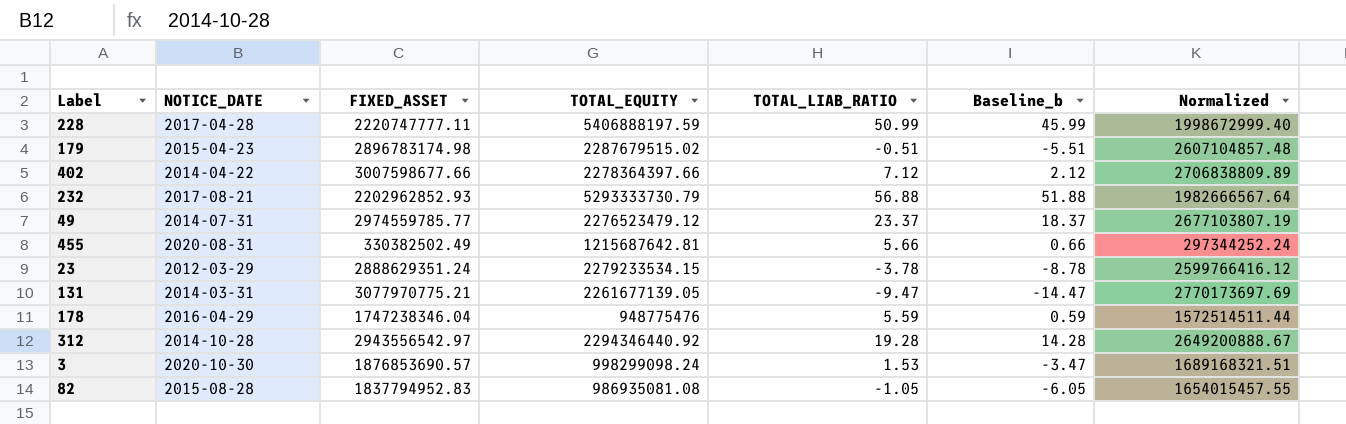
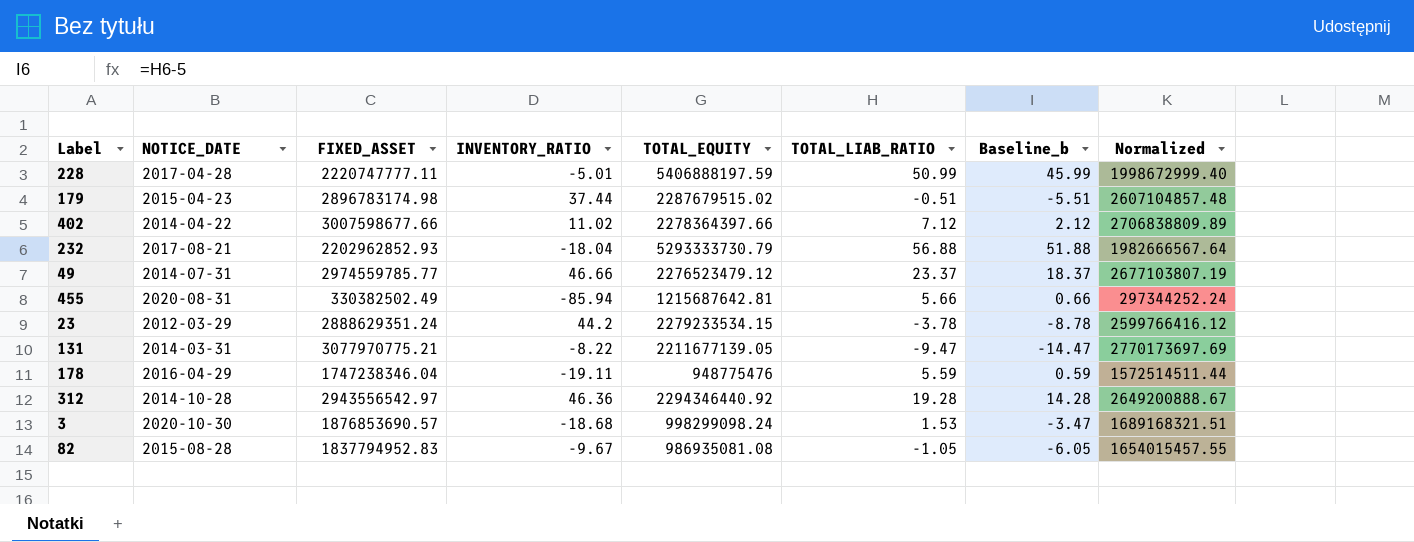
column INVENTORY_RATIO | position: none -> 4
131 | TOTAL_EQUITY: 2261677139.05 -> 2211677139.05

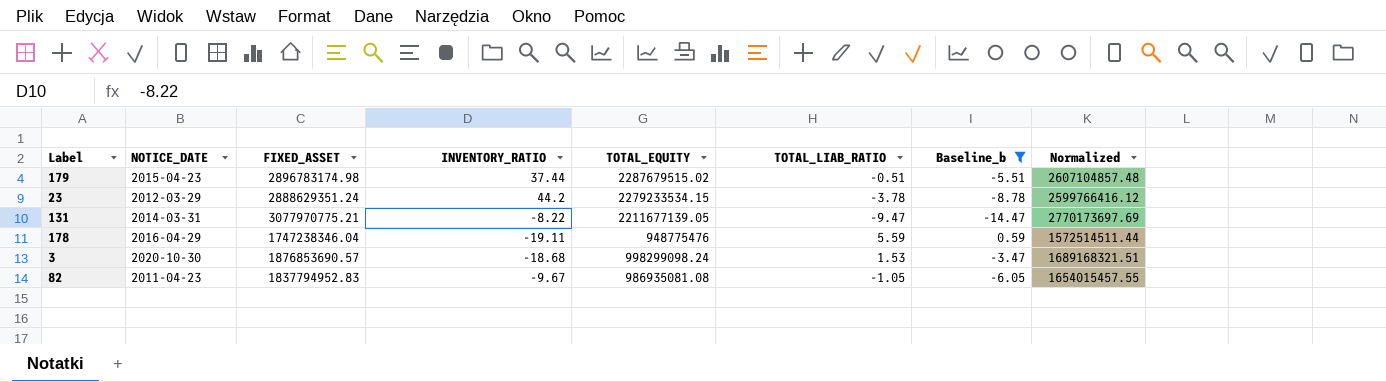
filter: none -> Baseline_b <= 0.59
82 | NOTICE_DATE: 2015-08-28 -> 2011-04-23

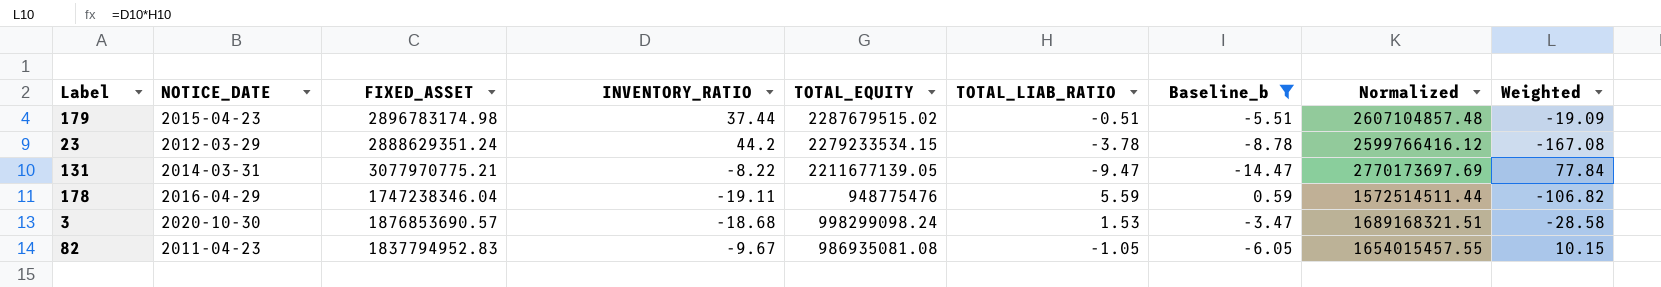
column Weighted | formula: none -> [INVENTORY_RATIO] * [TOTAL_LIAB_RATIO]

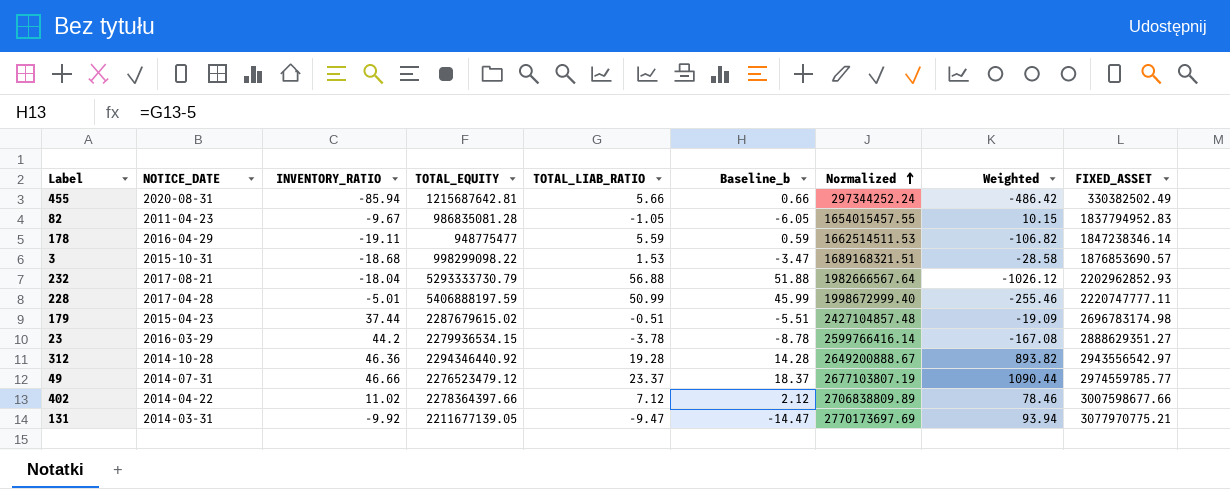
filter: Baseline_b <= 0.59 -> none
row order: none -> Normalized ascending
column FIXED_ASSET | position: 3 -> 9
82 | TOTAL_EQUITY: 986935081.08 -> 986835081.28
178 | TOTAL_EQUITY: 948775476 -> 948775477
178 | Normalized: 1572514511.44 -> 1662514511.53
178 | FIXED_ASSET: 1747238346.04 -> 1847238346.14
3 | NOTICE_DATE: 2020-10-30 -> 2015-10-31
3 | TOTAL_EQUITY: 998299098.24 -> 998299098.22
179 | TOTAL_EQUITY: 2287679515.02 -> 2287679615.02
179 | Normalized: 2607104857.48 -> 2427104857.48
179 | FIXED_ASSET: 2896783174.98 -> 2696783174.98
23 | NOTICE_DATE: 2012-03-29 -> 2016-03-29
23 | TOTAL_EQUITY: 2279233534.15 -> 2279936534.15
23 | Normalized: 2599766416.12 -> 2599766416.14
23 | FIXED_ASSET: 2888629351.24 -> 2888629351.27
131 | INVENTORY_RATIO: -8.22 -> -9.92
131 | Weighted: 77.84 -> 93.94

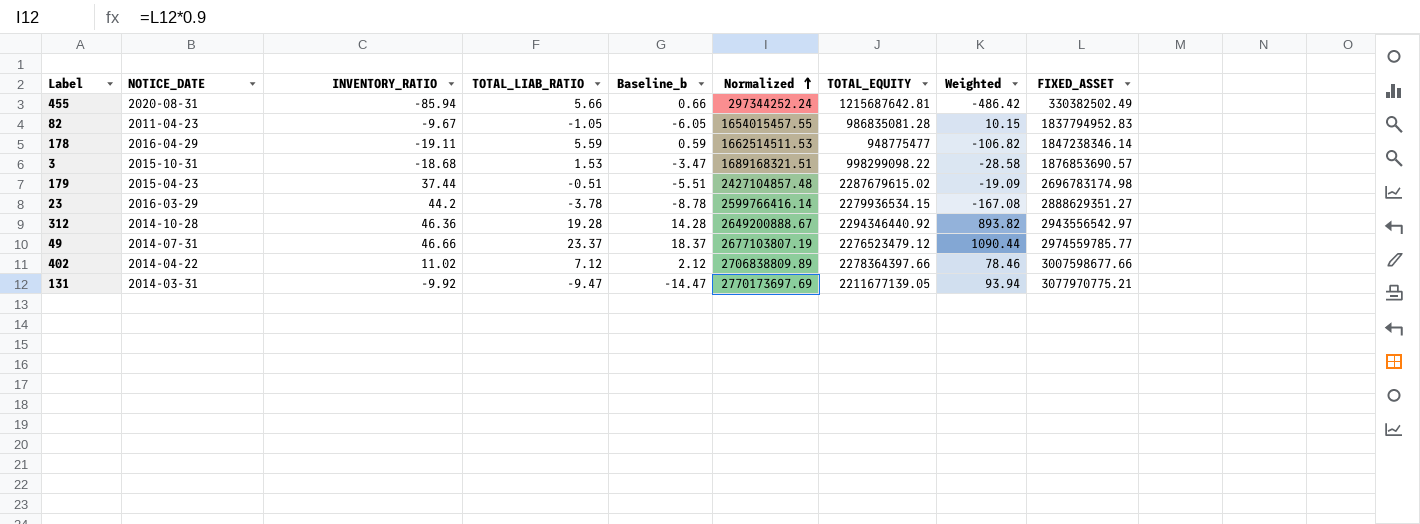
column TOTAL_EQUITY | position: 4 -> 7
row 232: 2017-08-21 | -18.04 | 5293333730.79 | 56.88 | 51.88 | 1982666567.64 | -1026.12 | 2202962852.93 -> none
row 228: 2017-04-28 | -5.01 | 5406888197.59 | 50.99 | 45.99 | 1998672999.40 | -255.46 | 2220747777.11 -> none

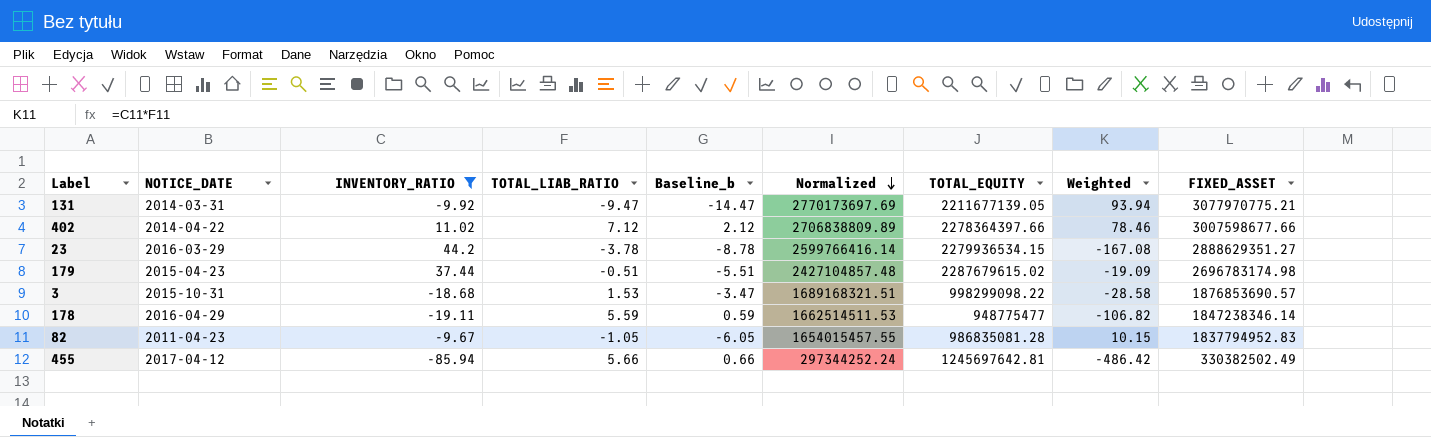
filter: none -> INVENTORY_RATIO <= 44.2
row order: Normalized ascending -> Normalized descending
455 | NOTICE_DATE: 2020-08-31 -> 2017-04-12
455 | TOTAL_EQUITY: 1215687642.81 -> 1245697642.81

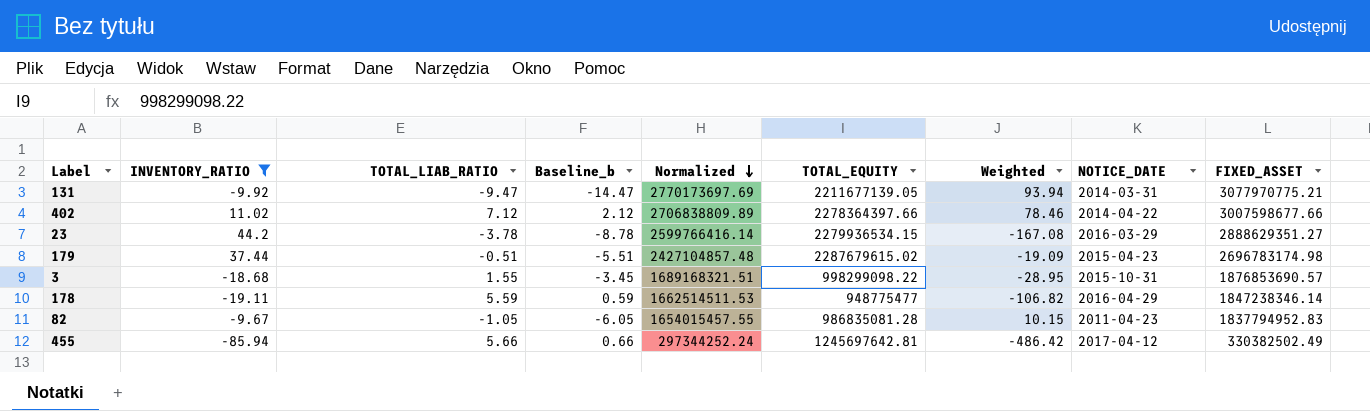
column NOTICE_DATE | position: 2 -> 8
3 | TOTAL_LIAB_RATIO: 1.53 -> 1.55
3 | Baseline_b: -3.47 -> -3.45
3 | Weighted: -28.58 -> -28.95

